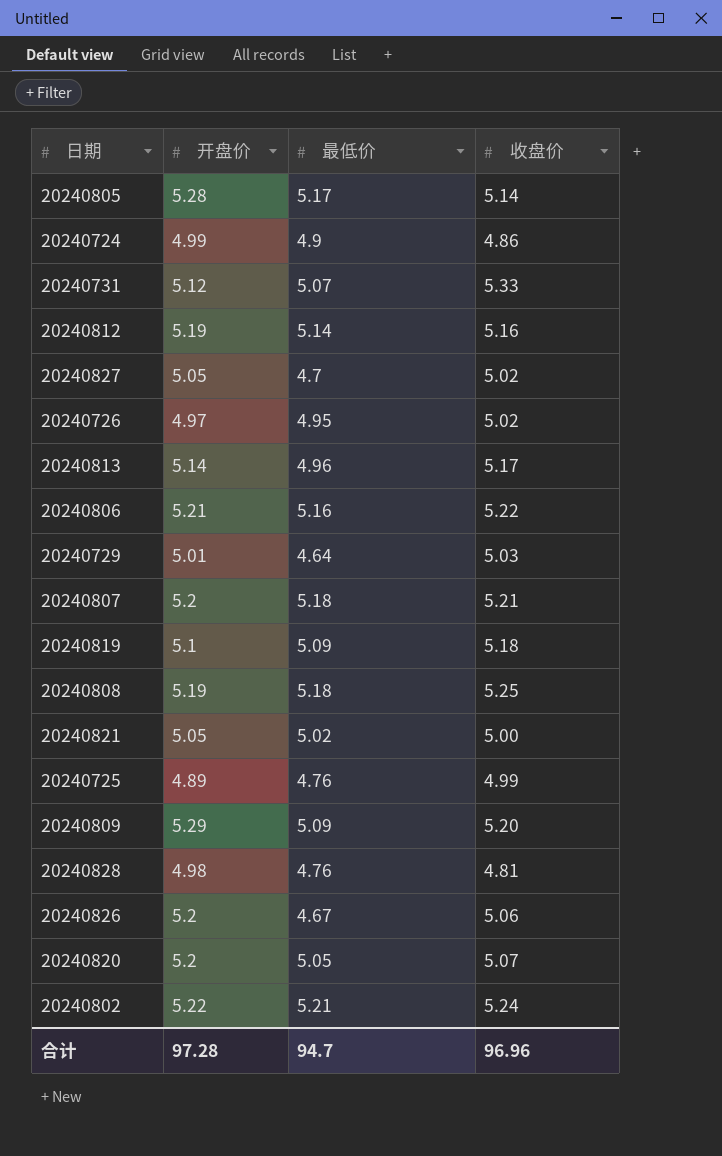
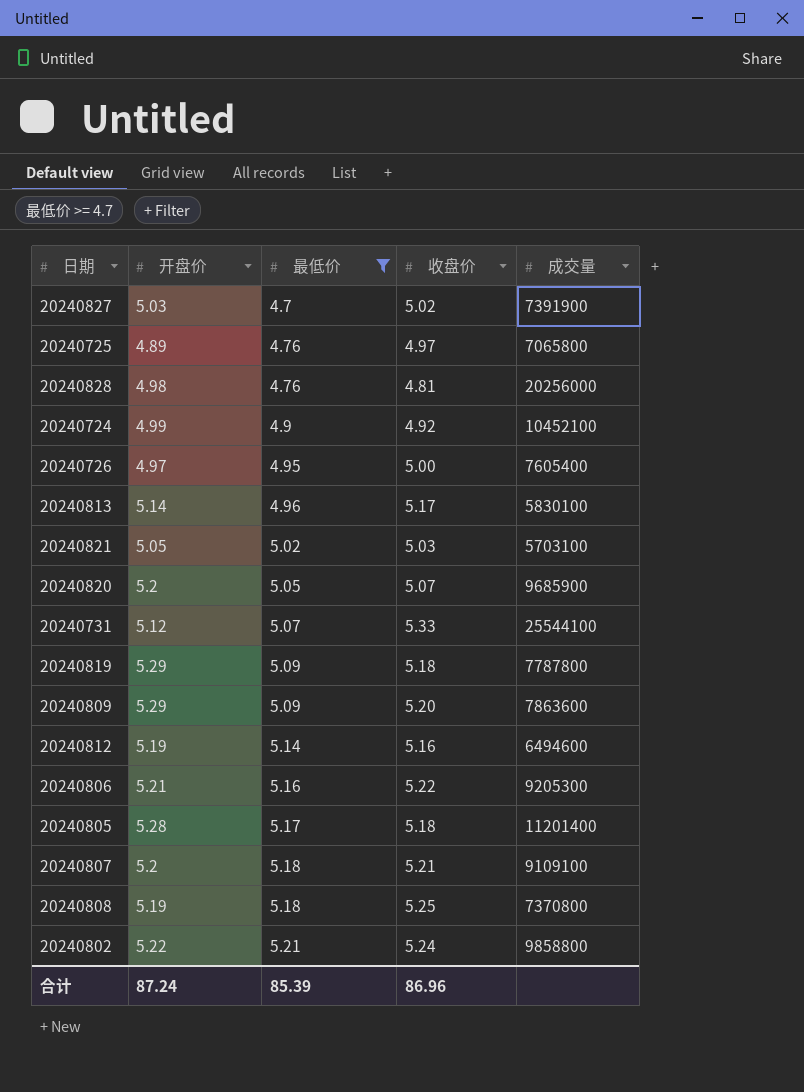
filter: none -> 最低价 >= 4.7
row order: none -> 最低价 ascending
column 成交量 | position: none -> 5
20240827 | 开盘价: 5.05 -> 5.03
20240725 | 收盘价: 4.99 -> 4.97
20240724 | 收盘价: 4.86 -> 4.92
20240726 | 收盘价: 5.02 -> 5.00
20240821 | 收盘价: 5.00 -> 5.03
20240819 | 开盘价: 5.1 -> 5.29
20240805 | 收盘价: 5.14 -> 5.18
合计 | 开盘价: 97.28 -> 87.24
合计 | 最低价: 94.7 -> 85.39
合计 | 收盘价: 96.96 -> 86.96

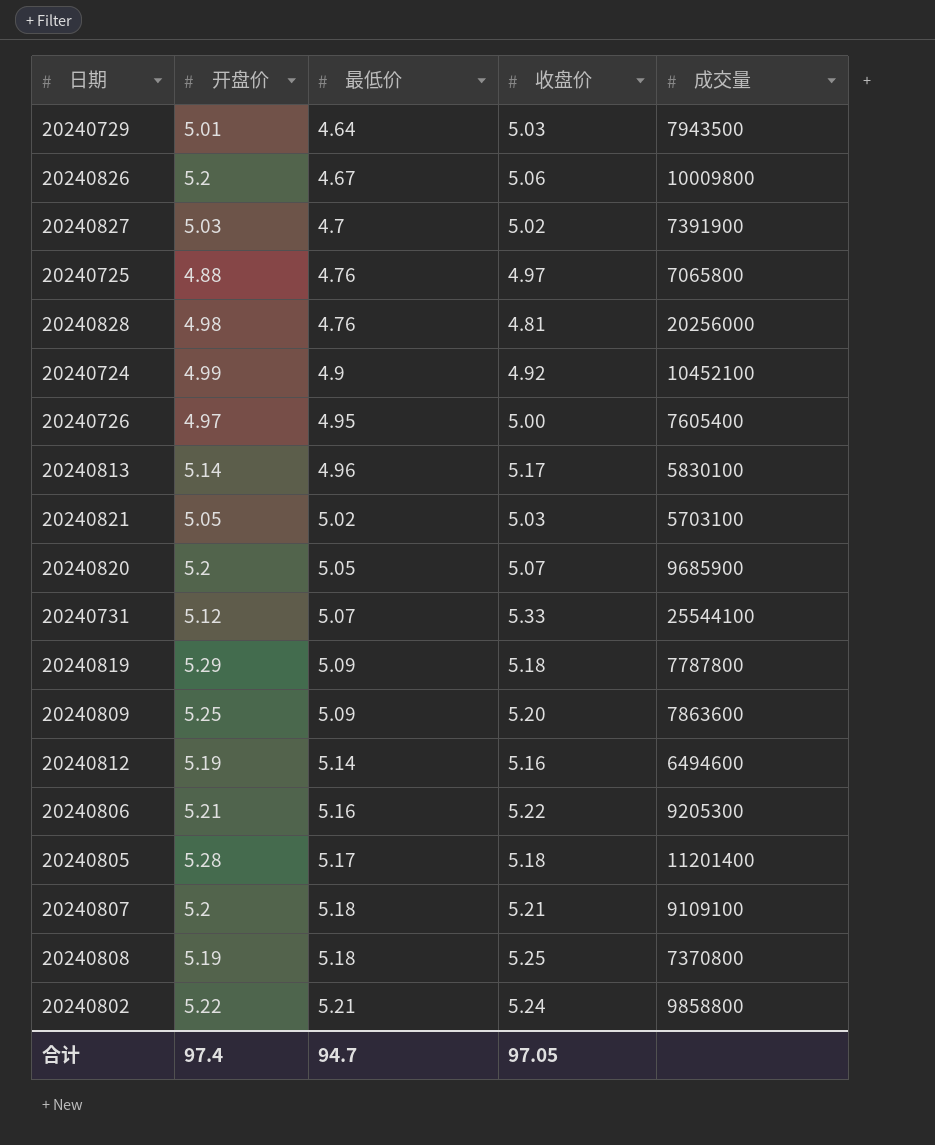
filter: 最低价 >= 4.7 -> none
20240725 | 开盘价: 4.89 -> 4.88
20240809 | 开盘价: 5.29 -> 5.25
合计 | 开盘价: 87.24 -> 97.4
合计 | 最低价: 85.39 -> 94.7
合计 | 收盘价: 86.96 -> 97.05

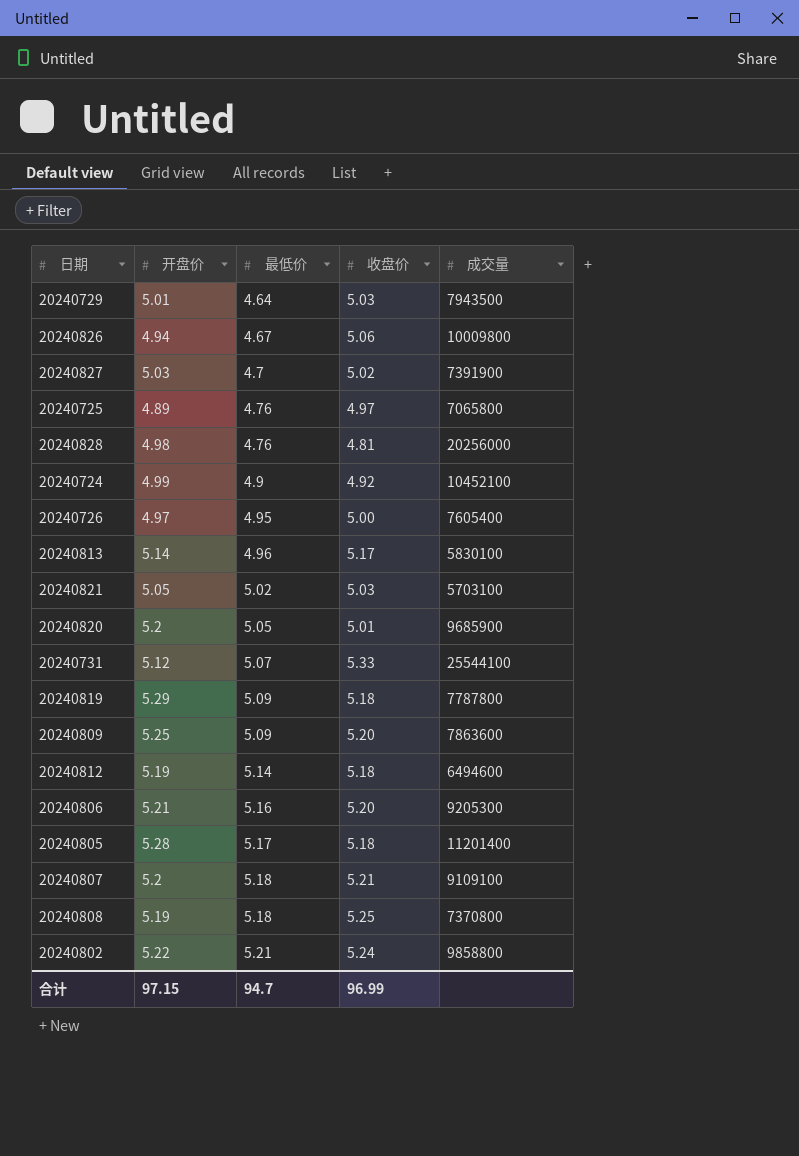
20240826 | 开盘价: 5.2 -> 4.94
20240725 | 开盘价: 4.88 -> 4.89
20240820 | 收盘价: 5.07 -> 5.01
20240812 | 收盘价: 5.16 -> 5.18
20240806 | 收盘价: 5.22 -> 5.20
合计 | 开盘价: 97.4 -> 97.15
合计 | 收盘价: 97.05 -> 96.99

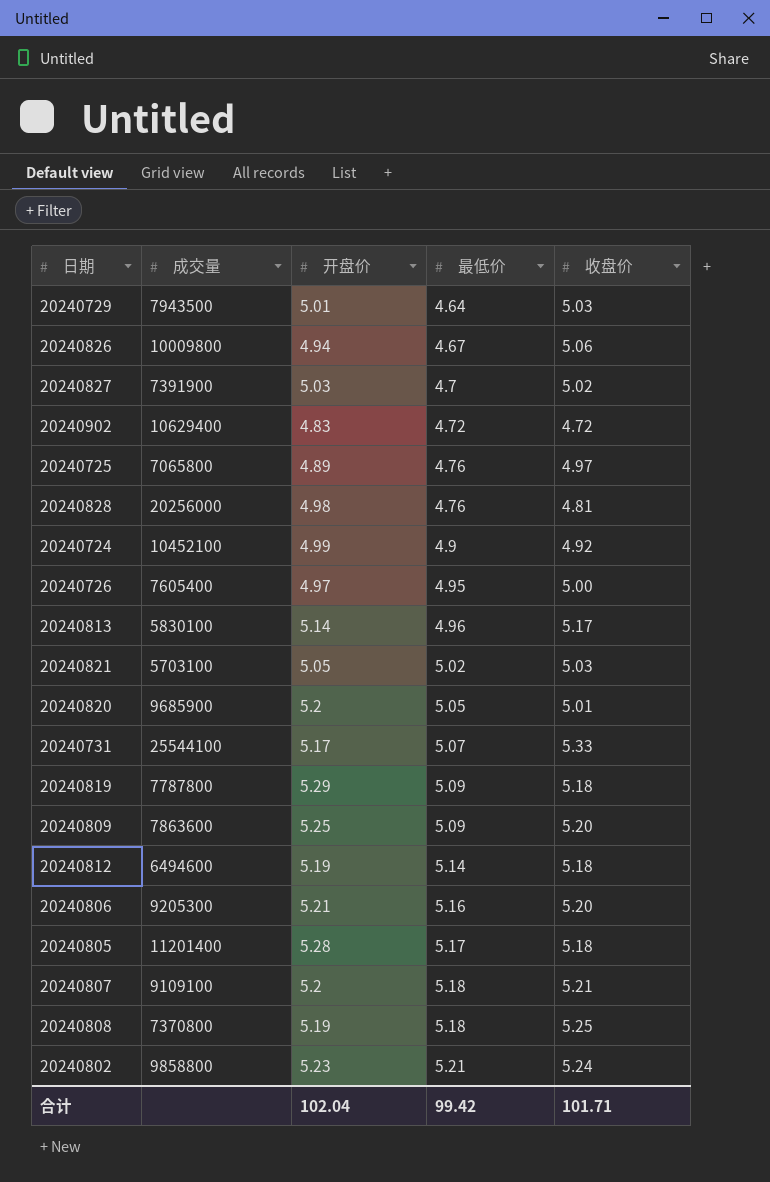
column 成交量 | position: 5 -> 2
row 20240902: none -> 10629400 | 4.83 | 4.72 | 4.72
20240731 | 开盘价: 5.12 -> 5.17
20240802 | 开盘价: 5.22 -> 5.23
合计 | 开盘价: 97.15 -> 102.04
合计 | 最低价: 94.7 -> 99.42
合计 | 收盘价: 96.99 -> 101.71

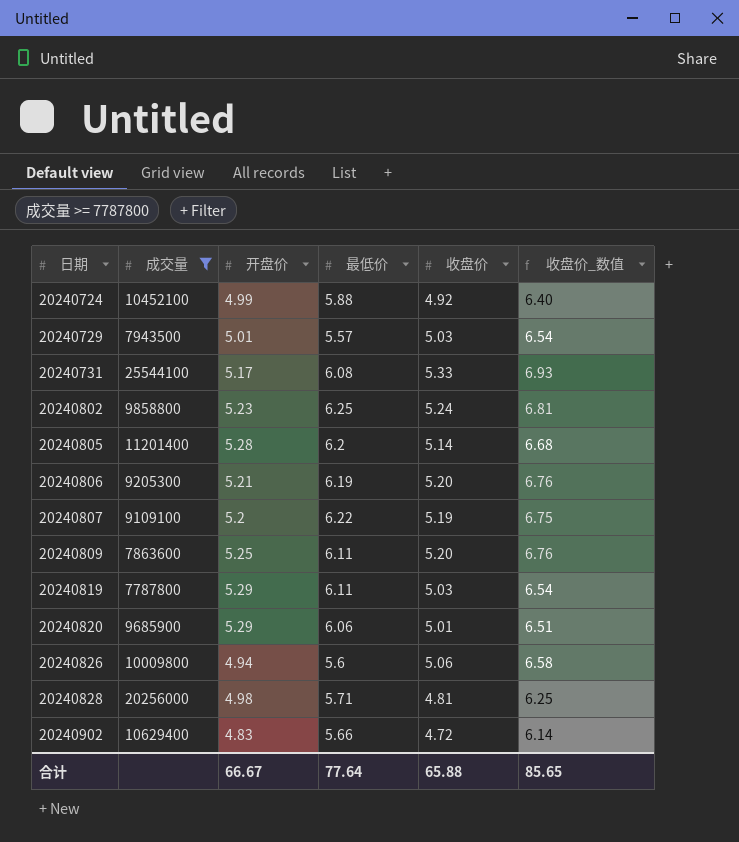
filter: none -> 成交量 >= 7787800
row order: 最低价 ascending -> 日期 ascending
column 收盘价_数值 | formula: none -> [收盘价] * 1.3
20240724 | 最低价: 4.9 -> 5.88
20240729 | 最低价: 4.64 -> 5.57
20240731 | 最低价: 5.07 -> 6.08
20240802 | 最低价: 5.21 -> 6.25
20240805 | 最低价: 5.17 -> 6.2
20240805 | 收盘价: 5.18 -> 5.14
20240806 | 最低价: 5.16 -> 6.19
20240807 | 最低价: 5.18 -> 6.22
20240807 | 收盘价: 5.21 -> 5.19
20240809 | 最低价: 5.09 -> 6.11
20240819 | 最低价: 5.09 -> 6.11
20240819 | 收盘价: 5.18 -> 5.03
20240820 | 开盘价: 5.2 -> 5.29
20240820 | 最低价: 5.05 -> 6.06
20240826 | 最低价: 4.67 -> 5.6
20240828 | 最低价: 4.76 -> 5.71
20240902 | 最低价: 4.72 -> 5.66
合计 | 开盘价: 102.04 -> 66.67
合计 | 最低价: 99.42 -> 77.64
合计 | 收盘价: 101.71 -> 65.88

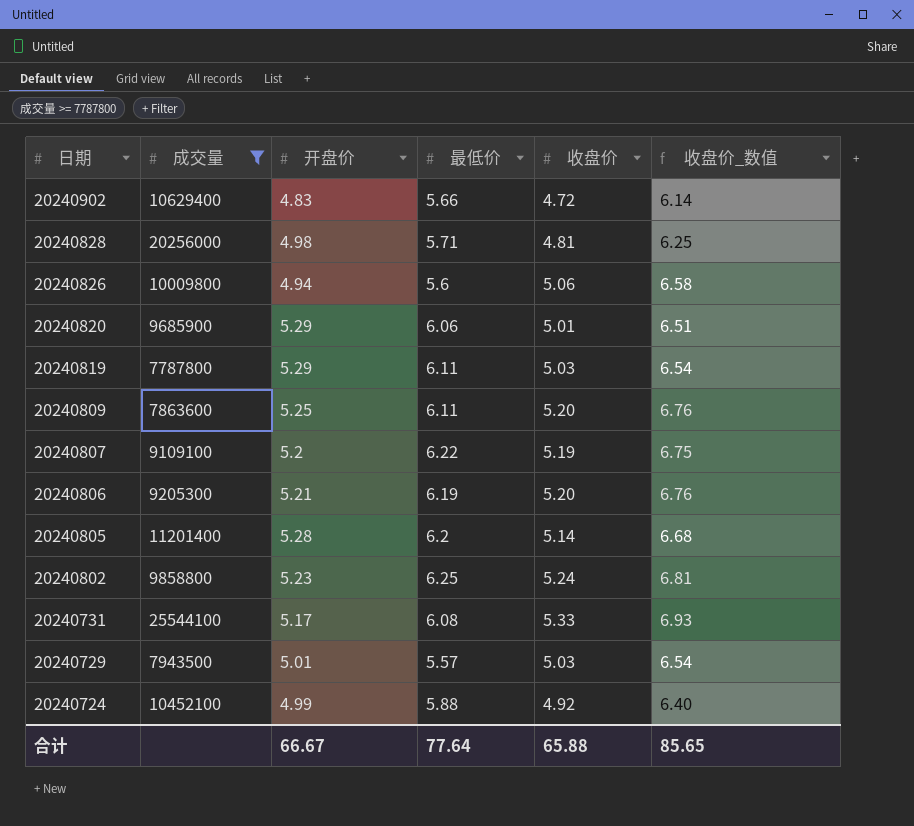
row order: 日期 ascending -> 日期 descending

